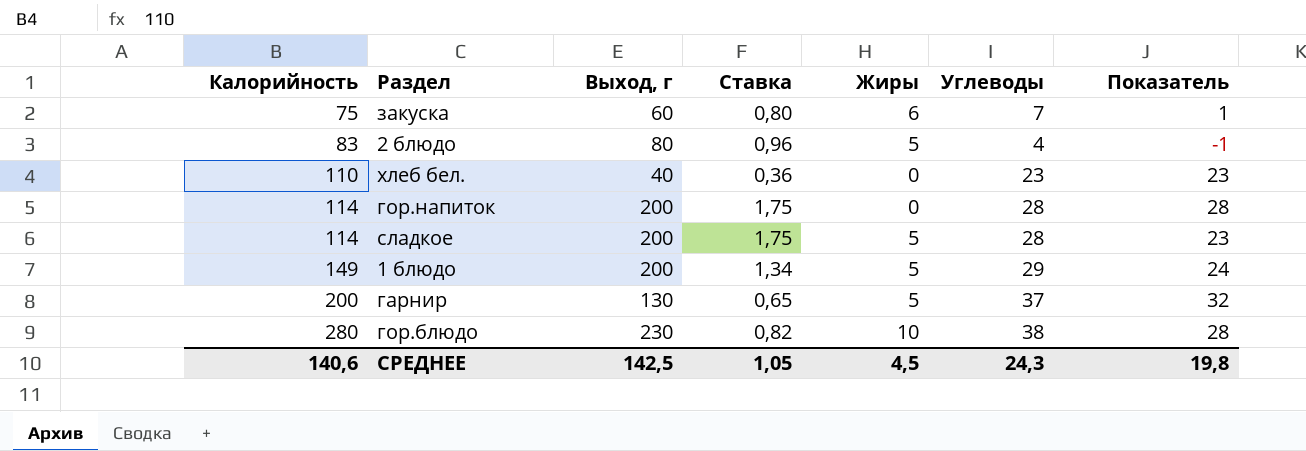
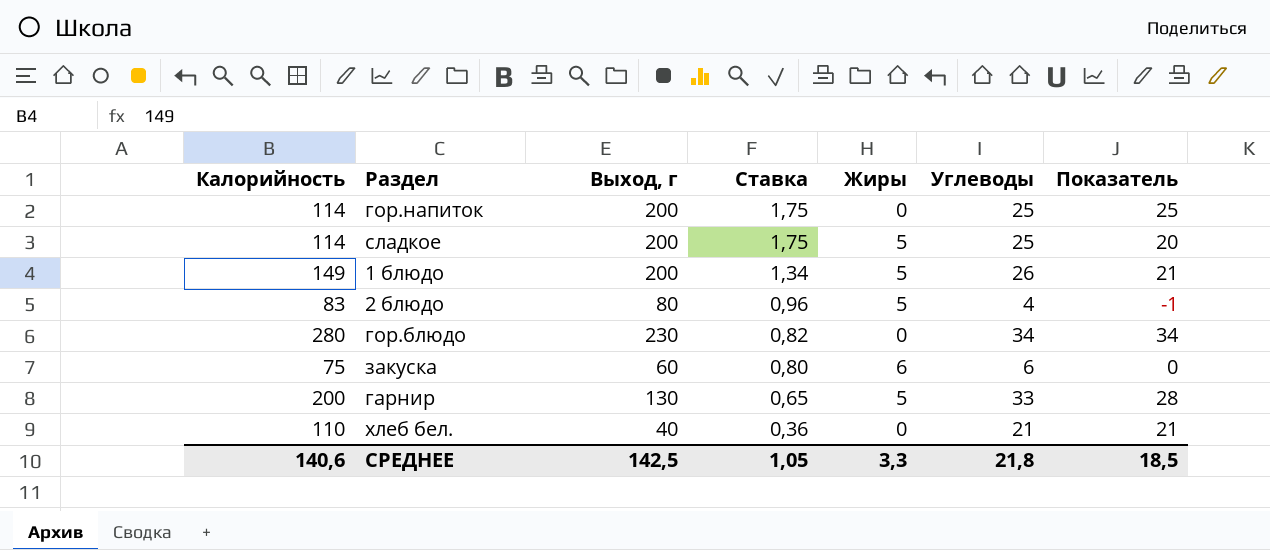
row order: Калорийность ascending -> Ставка descending
гор.напиток | Углеводы: 28 -> 25
гор.напиток | Показатель: 28 -> 25
сладкое | Углеводы: 28 -> 25
сладкое | Показатель: 23 -> 20
1 блюдо | Углеводы: 29 -> 26
1 блюдо | Показатель: 24 -> 21
гор.блюдо | Жиры: 10 -> 0
гор.блюдо | Углеводы: 38 -> 34
гор.блюдо | Показатель: 28 -> 34
закуска | Углеводы: 7 -> 6
закуска | Показатель: 1 -> 0
гарнир | Углеводы: 37 -> 33
гарнир | Показатель: 32 -> 28
хлеб бел. | Углеводы: 23 -> 21
хлеб бел. | Показатель: 23 -> 21
СРЕДНЕЕ | Жиры: 4,5 -> 3,3
СРЕДНЕЕ | Углеводы: 24,3 -> 21,8
СРЕДНЕЕ | Показатель: 19,8 -> 18,5

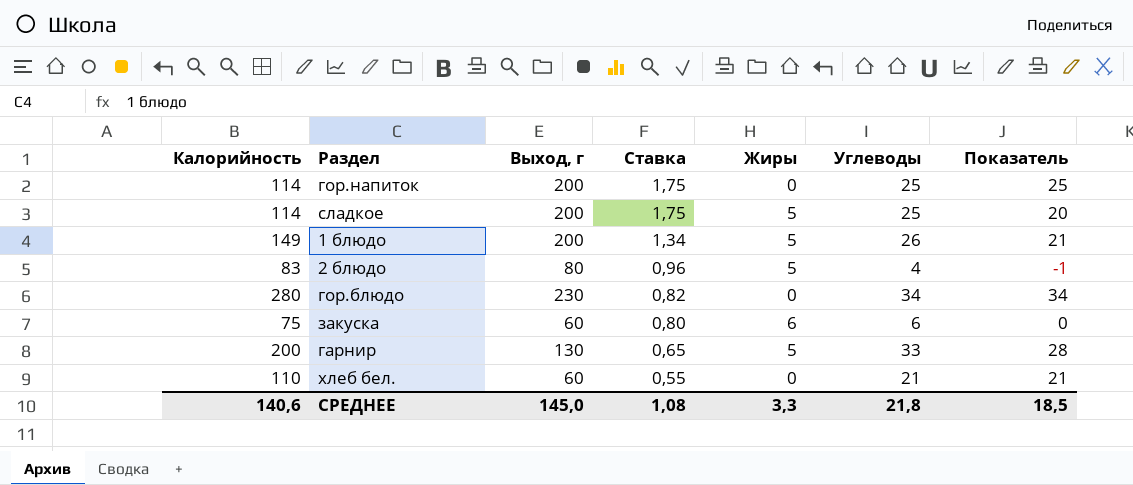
хлеб бел. | Выход, г: 40 -> 60
хлеб бел. | Ставка: 0,36 -> 0,55
СРЕДНЕЕ | Выход, г: 142,5 -> 145,0
СРЕДНЕЕ | Ставка: 1,05 -> 1,08

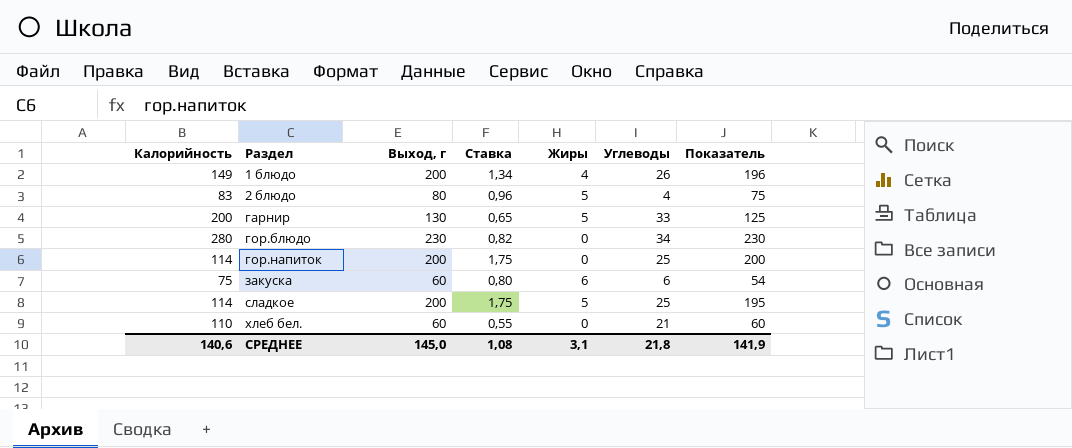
row order: Ставка descending -> Раздел ascending
column Показатель | formula: [Углеводы] - [Жиры] -> [Выход, г] - [Жиры]
1 блюдо | Жиры: 5 -> 4
СРЕДНЕЕ | Жиры: 3,3 -> 3,1
СРЕДНЕЕ | Показатель: 18,5 -> 141,9

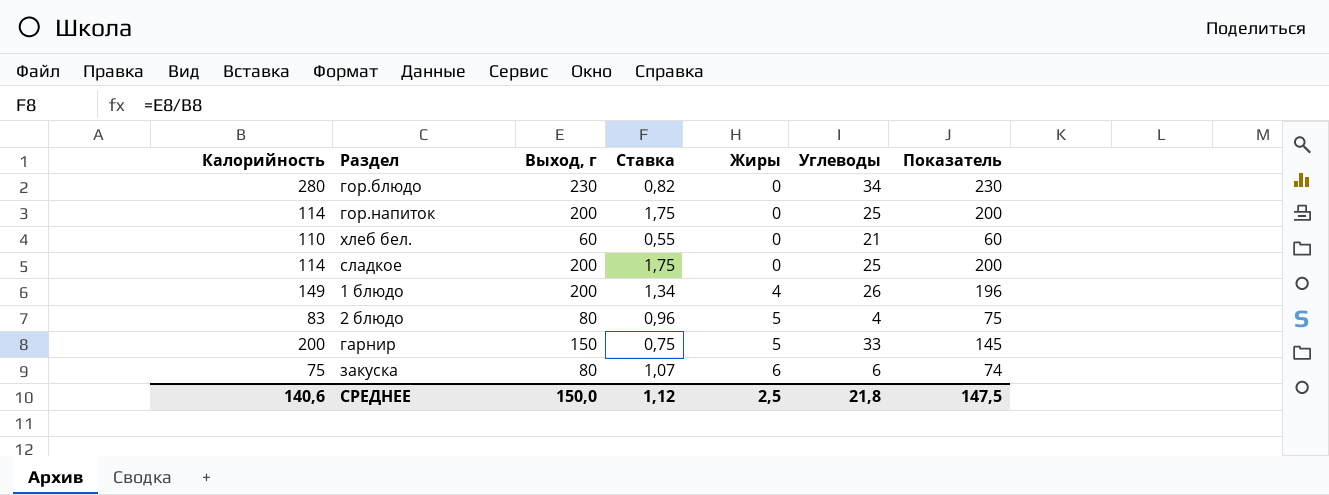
row order: Раздел ascending -> Жиры ascending
сладкое | Жиры: 5 -> 0
сладкое | Показатель: 195 -> 200
гарнир | Выход, г: 130 -> 150
гарнир | Ставка: 0,65 -> 0,75
гарнир | Показатель: 125 -> 145
закуска | Выход, г: 60 -> 80
закуска | Ставка: 0,80 -> 1,07
закуска | Показатель: 54 -> 74
СРЕДНЕЕ | Выход, г: 145,0 -> 150,0
СРЕДНЕЕ | Ставка: 1,08 -> 1,12
СРЕДНЕЕ | Жиры: 3,1 -> 2,5
СРЕДНЕЕ | Показатель: 141,9 -> 147,5

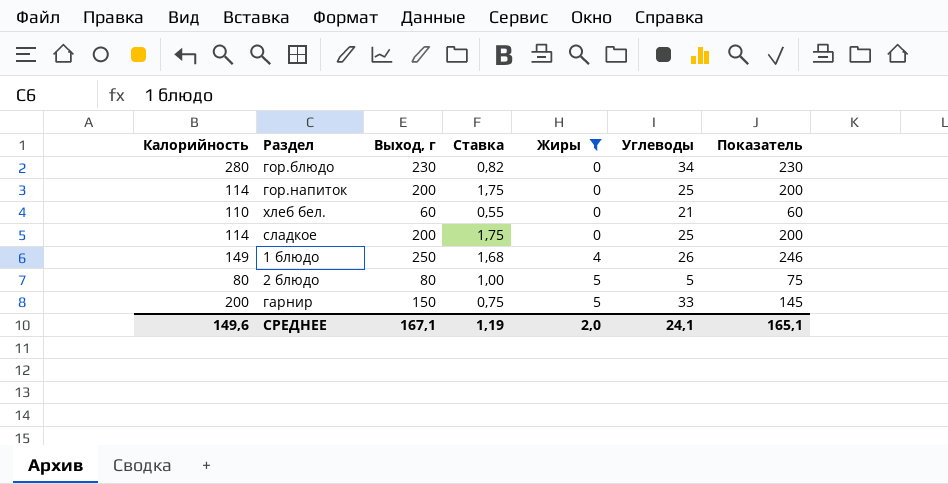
filter: none -> Жиры != 6
1 блюдо | Выход, г: 200 -> 250
1 блюдо | Ставка: 1,34 -> 1,68
1 блюдо | Показатель: 196 -> 246
2 блюдо | Калорийность: 83 -> 80
2 блюдо | Ставка: 0,96 -> 1,00
2 блюдо | Углеводы: 4 -> 5
СРЕДНЕЕ | Калорийность: 140,6 -> 149,6
СРЕДНЕЕ | Выход, г: 150,0 -> 167,1
СРЕДНЕЕ | Ставка: 1,12 -> 1,19
СРЕДНЕЕ | Жиры: 2,5 -> 2,0
СРЕДНЕЕ | Углеводы: 21,8 -> 24,1
СРЕДНЕЕ | Показатель: 147,5 -> 165,1

